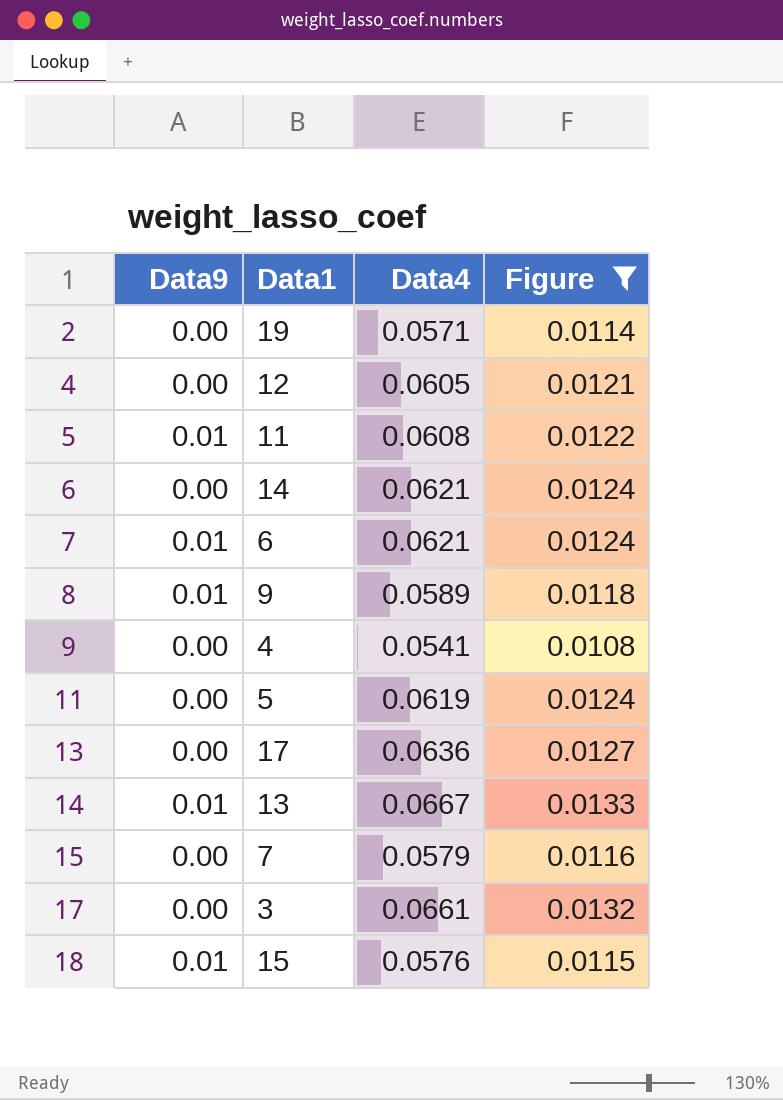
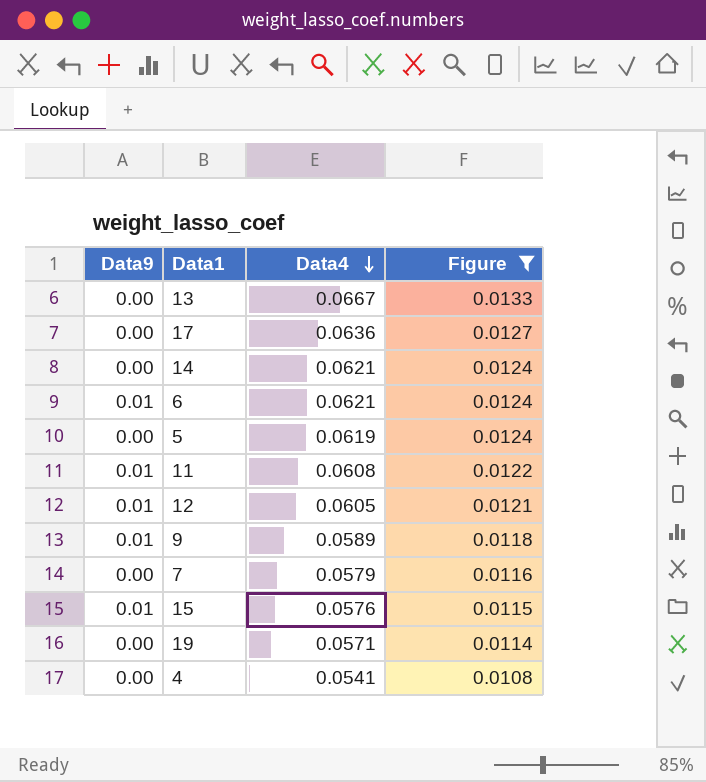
row order: none -> Data4 descending
row 3: 0.00 | 0.0661 | 0.0132 -> none
13 | Data9: 0.01 -> 0.00
12 | Data9: 0.00 -> 0.01

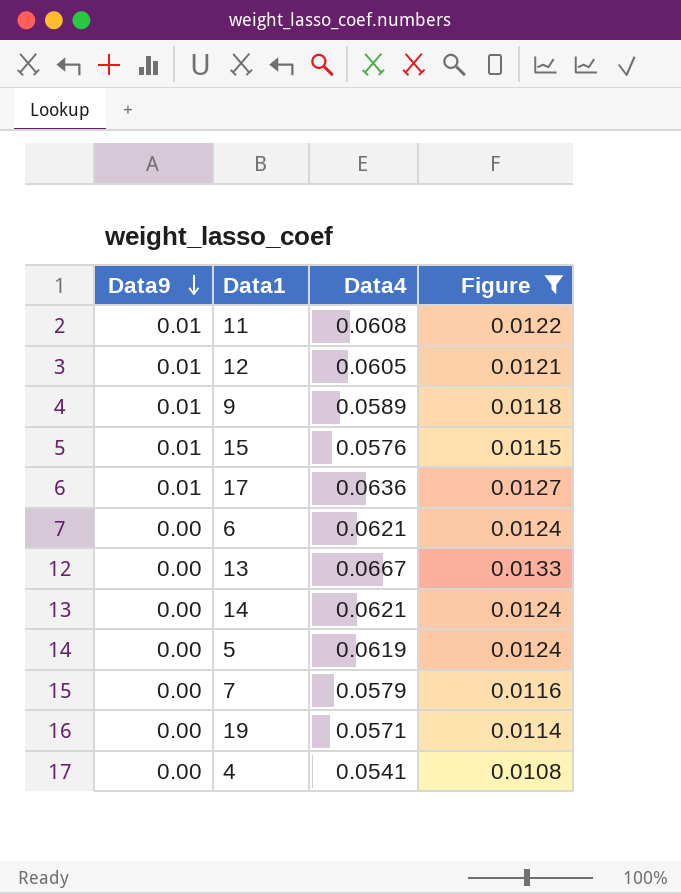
row order: Data4 descending -> Data9 descending
17 | Data9: 0.00 -> 0.01
6 | Data9: 0.01 -> 0.00

